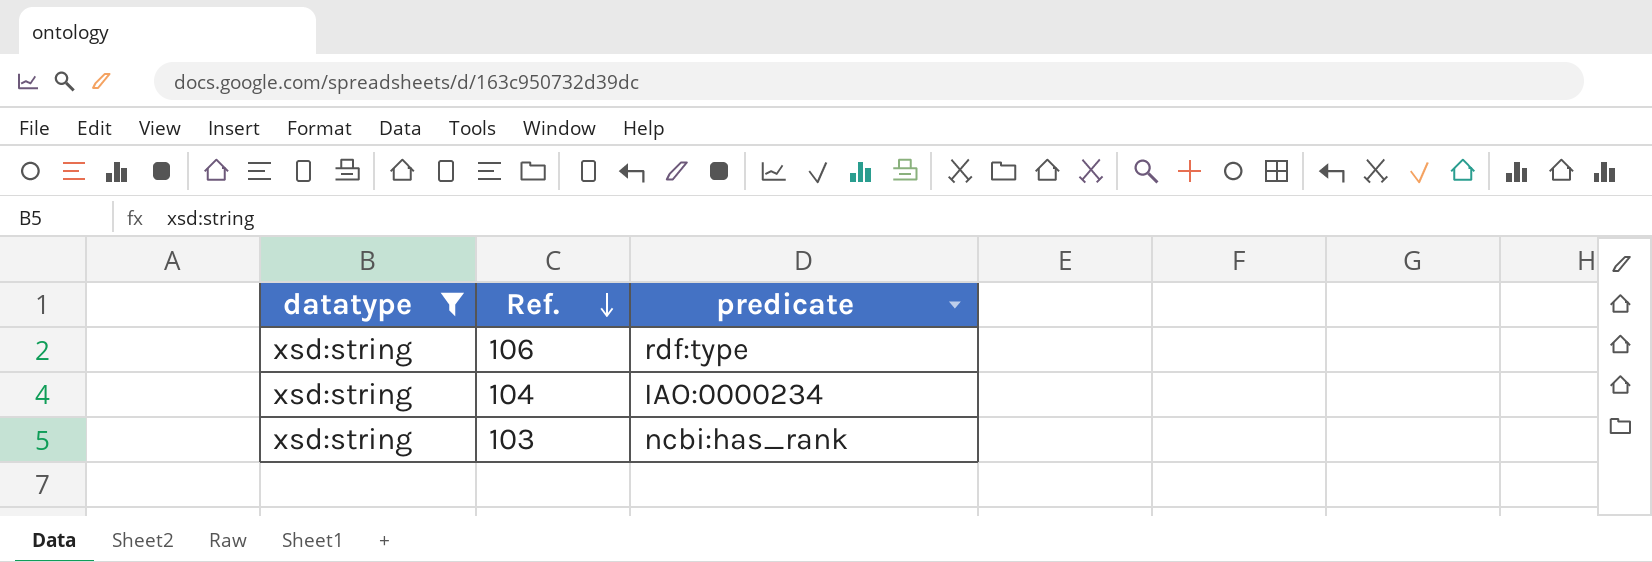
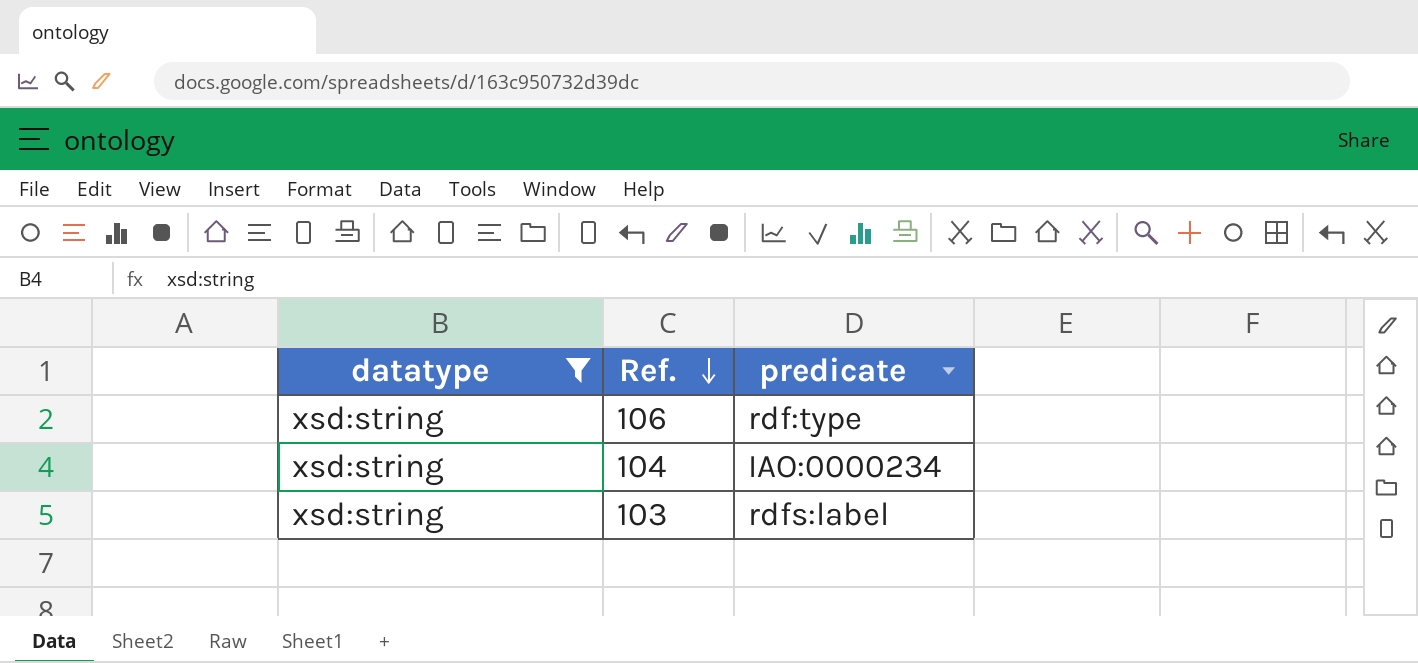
103 | predicate: ncbi:has_rank -> rdfs:label

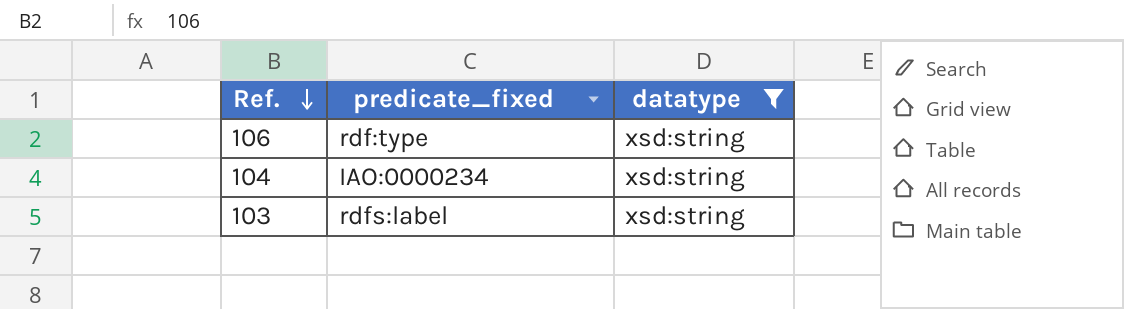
column name: predicate -> predicate_fixed
column datatype | position: 1 -> 3

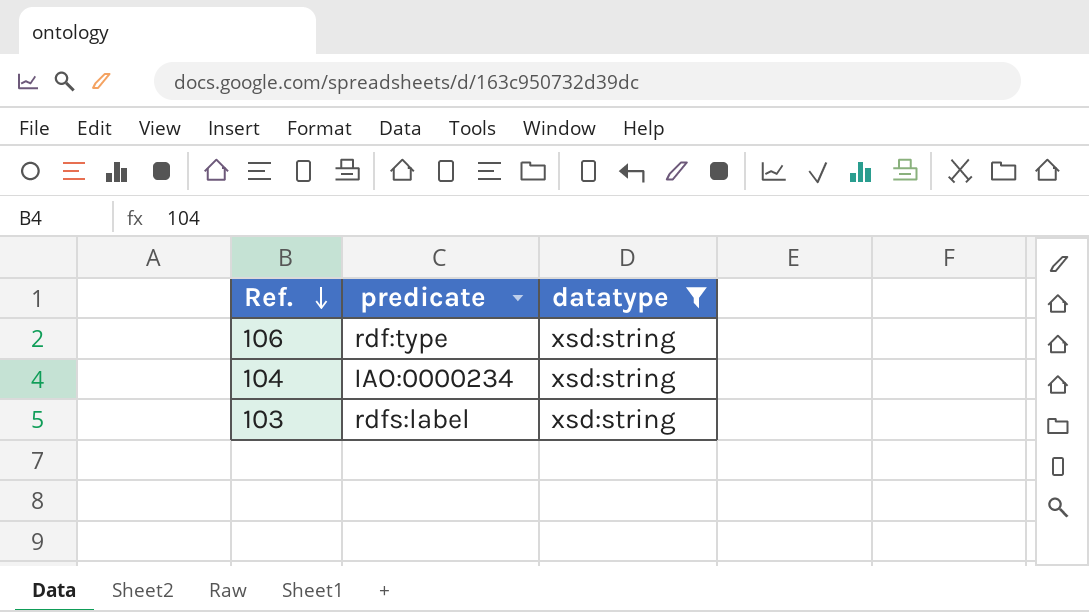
column name: predicate_fixed -> predicate

